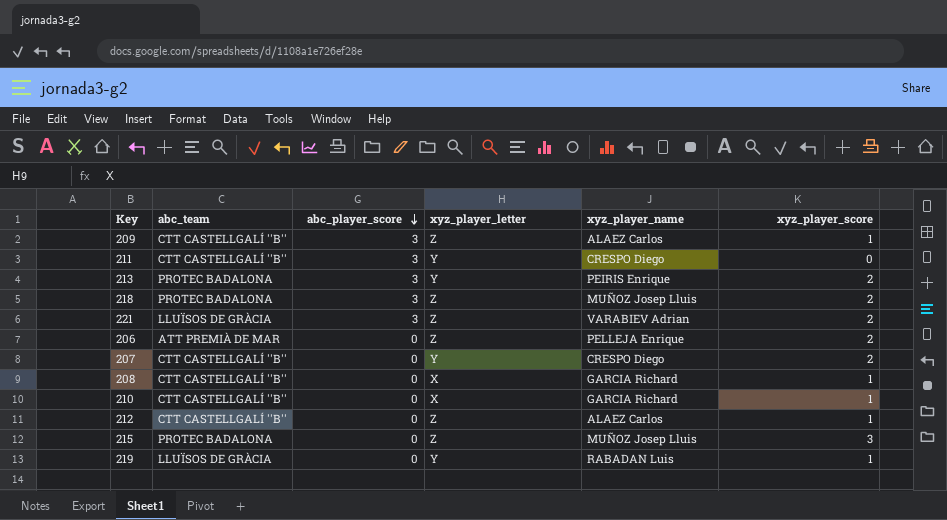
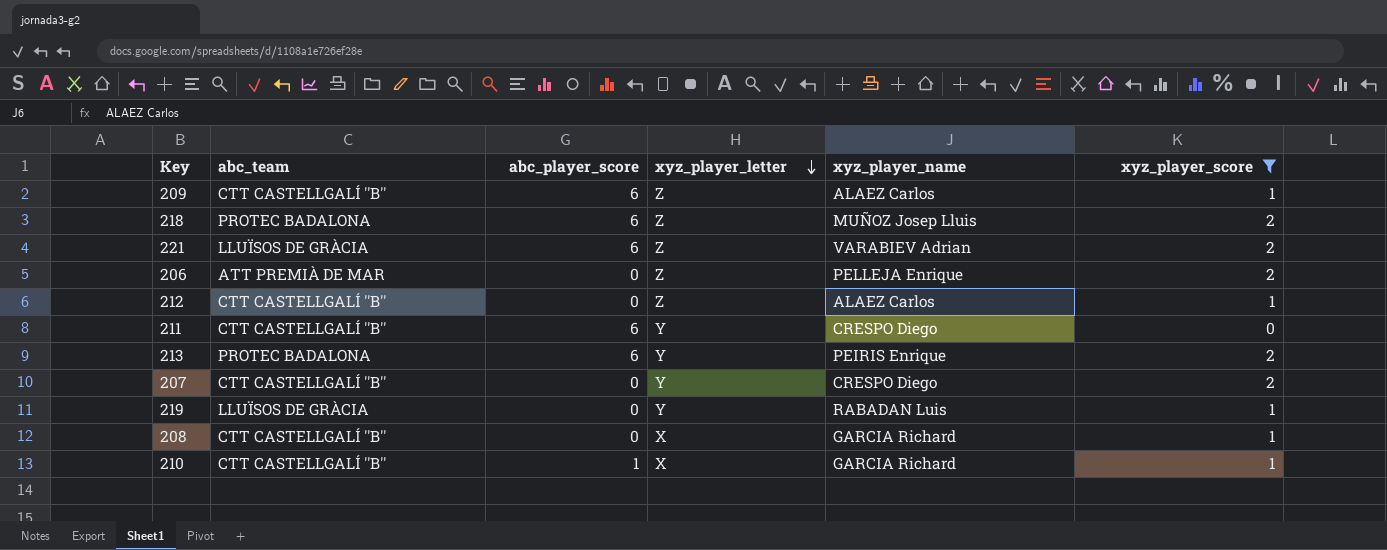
filter: none -> xyz_player_score != 3
row order: abc_player_score descending -> xyz_player_letter descending
209 | abc_player_score: 3 -> 6
218 | abc_player_score: 3 -> 6
221 | abc_player_score: 3 -> 6
211 | abc_player_score: 3 -> 6
213 | abc_player_score: 3 -> 6
210 | abc_player_score: 0 -> 1

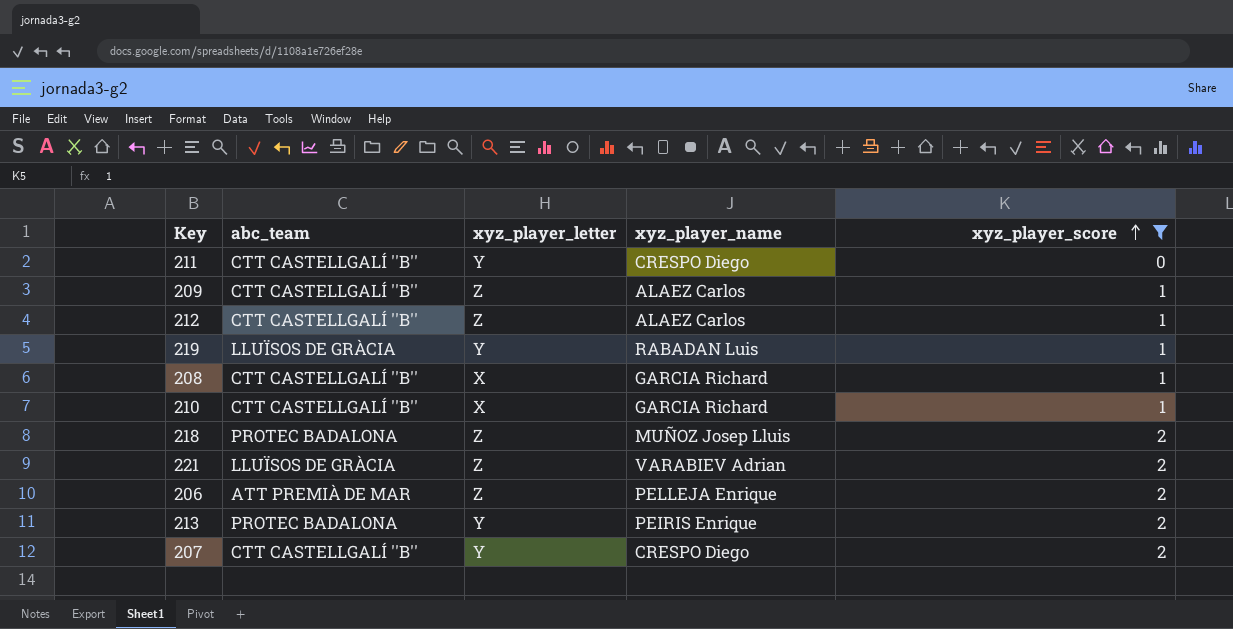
row order: xyz_player_letter descending -> xyz_player_score ascending
column abc_player_score | position: 3 -> none

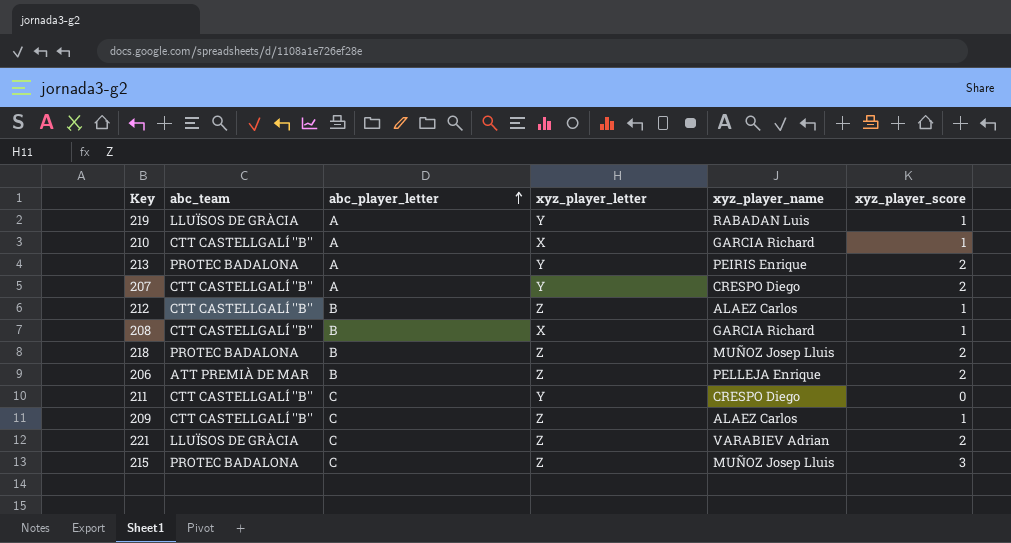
filter: xyz_player_score != 3 -> none
row order: xyz_player_score ascending -> abc_player_letter ascending
column abc_player_letter | position: none -> 3

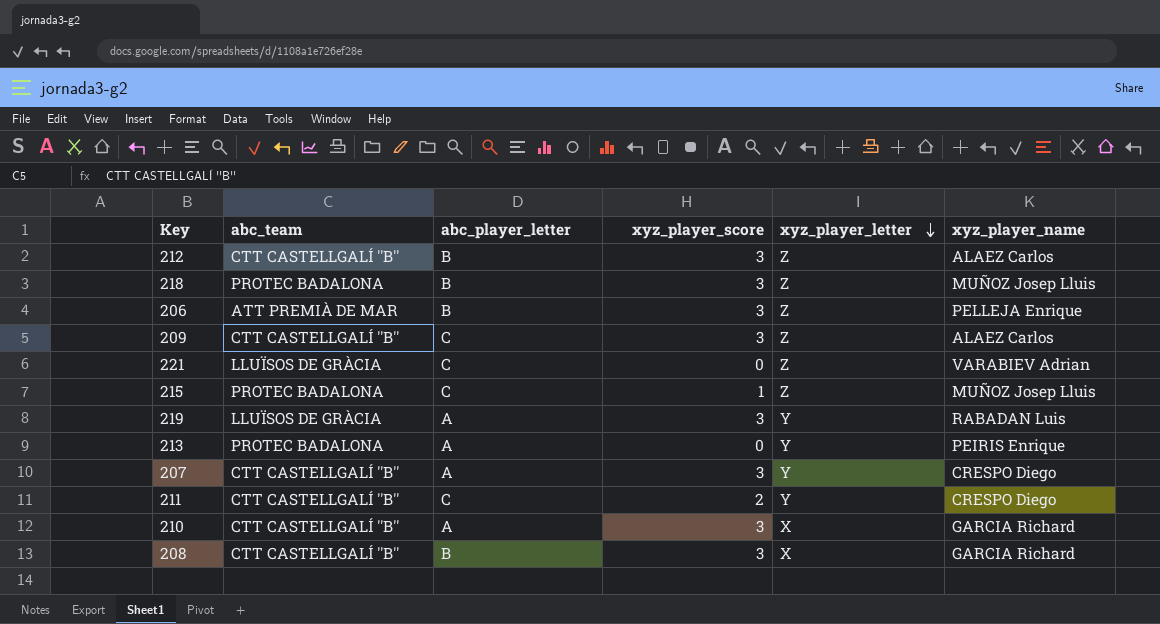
row order: abc_player_letter ascending -> xyz_player_letter descending
column xyz_player_score | position: 6 -> 4
212 | xyz_player_score: 1 -> 3
218 | xyz_player_score: 2 -> 3
206 | xyz_player_score: 2 -> 3
209 | xyz_player_score: 1 -> 3
221 | xyz_player_score: 2 -> 0
215 | xyz_player_score: 3 -> 1
219 | xyz_player_score: 1 -> 3
213 | xyz_player_score: 2 -> 0
207 | xyz_player_score: 2 -> 3
211 | xyz_player_score: 0 -> 2
210 | xyz_player_score: 1 -> 3
208 | xyz_player_score: 1 -> 3

